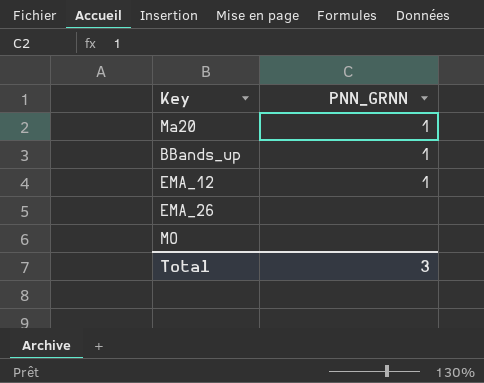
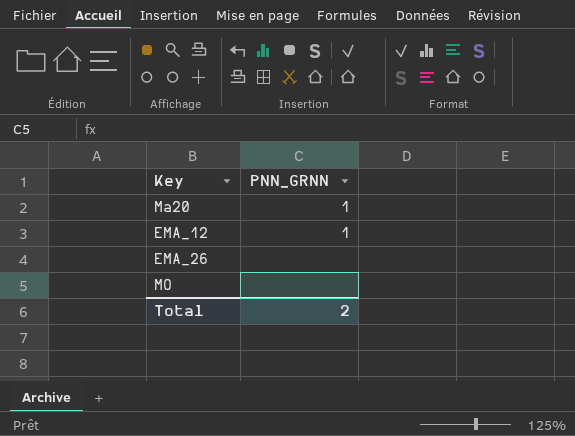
row BBands_up: 1 -> none
Total | PNN_GRNN: 3 -> 2

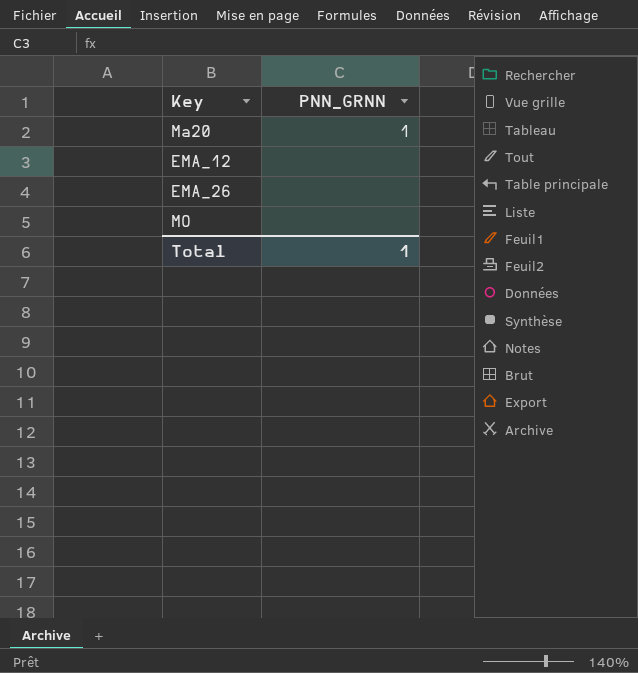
EMA_12 | PNN_GRNN: 1 -> none
Total | PNN_GRNN: 2 -> 1

